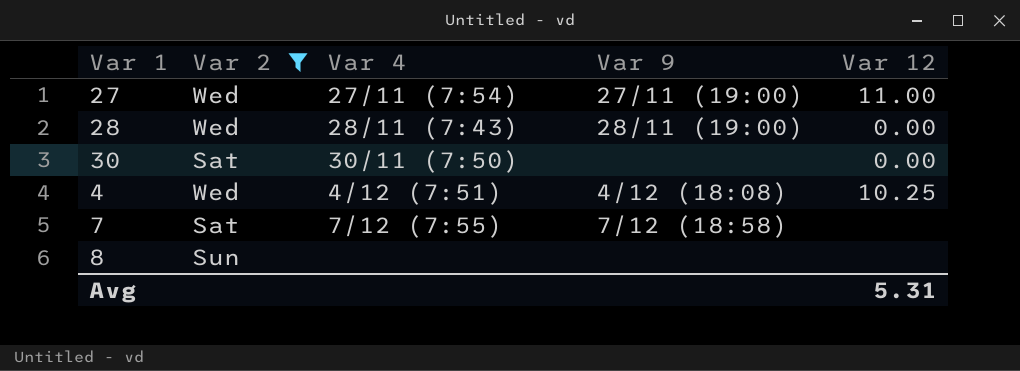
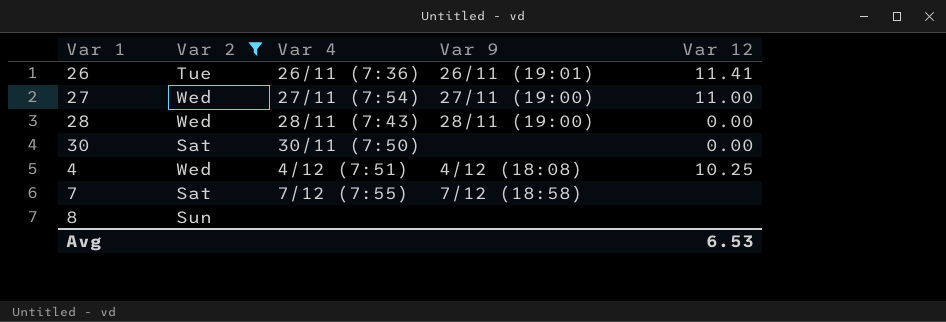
row 26: none -> Tue | 26/11 (7:36) | 26/11 (19:01) | 11.41
Avg | Var 12: 5.31 -> 6.53

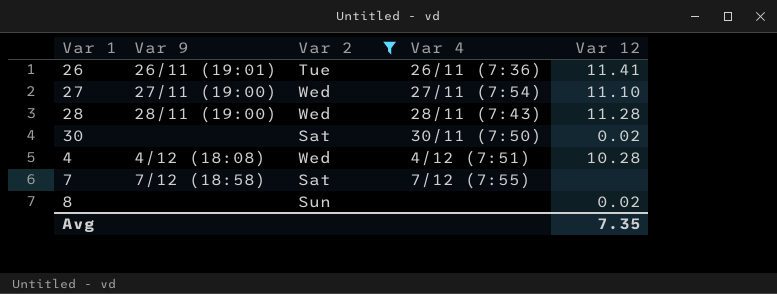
column Var 9 | position: 4 -> 2
27 | Var 12: 11.00 -> 11.10
28 | Var 12: 0.00 -> 11.28
30 | Var 12: 0.00 -> 0.02
4 | Var 12: 10.25 -> 10.28
8 | Var 12: none -> 0.02
Avg | Var 12: 6.53 -> 7.35

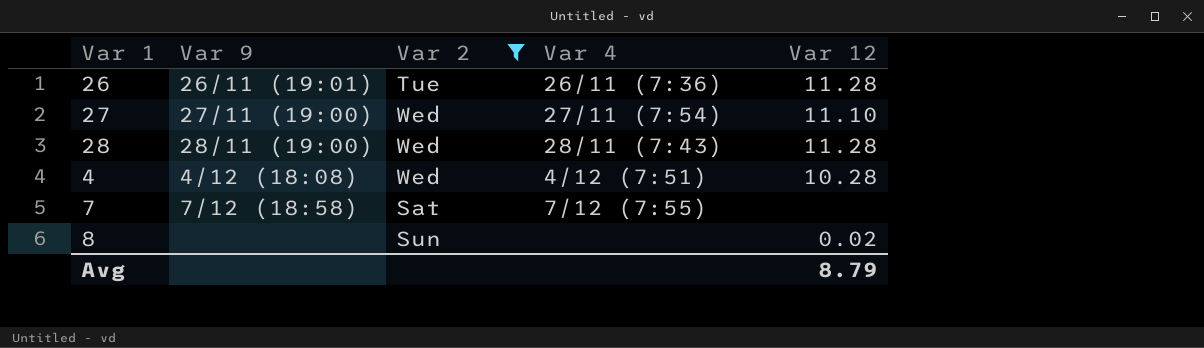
row 30: none | Sat | 30/11 (7:50) | 0.02 -> none
26 | Var 12: 11.41 -> 11.28
Avg | Var 12: 7.35 -> 8.79

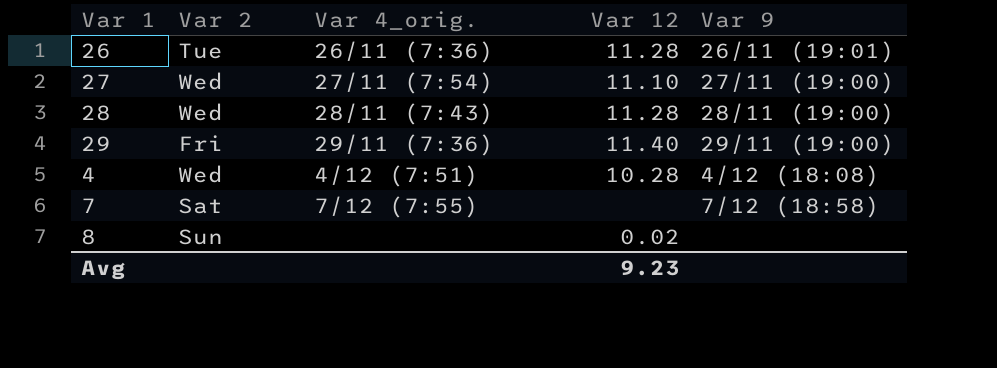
filter: Var 2 != Fri -> none
column name: Var 4 -> Var 4_orig.
column Var 9 | position: 2 -> 5
Avg | Var 12: 8.79 -> 9.23

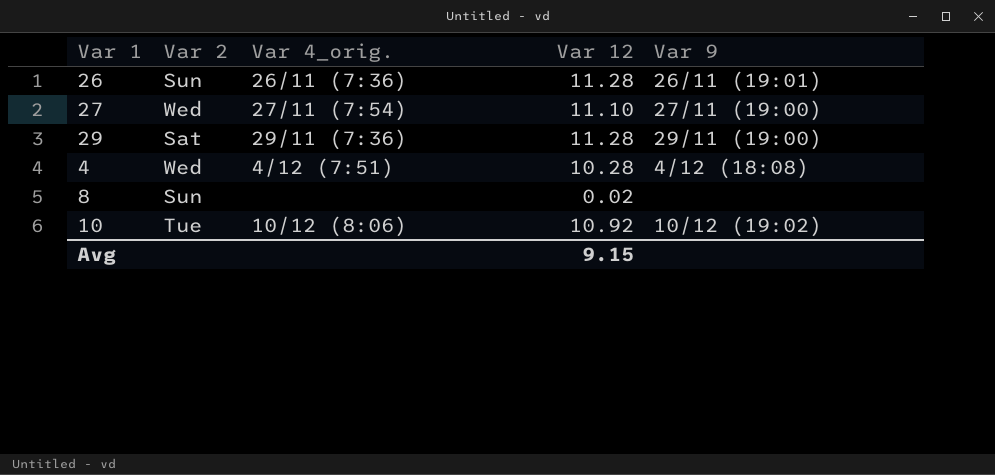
row 28: Wed | 28/11 (7:43) | 11.28 | 28/11 (19:00) -> none
row 7: Sat | 7/12 (7:55) | none | 7/12 (18:58) -> none
26 | Var 2: Tue -> Sun
29 | Var 2: Fri -> Sat
29 | Var 12: 11.40 -> 11.28
row 10: none -> Tue | 10/12 (8:06) | 10.92 | 10/12 (19:02)
Avg | Var 12: 9.23 -> 9.15

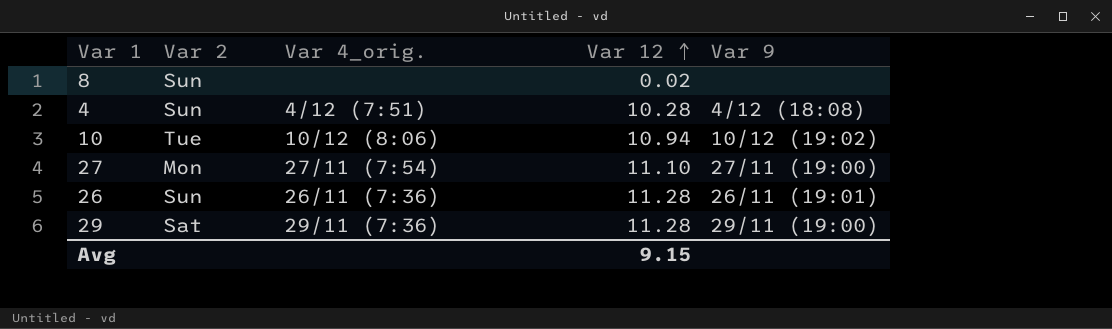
row order: none -> Var 12 ascending
4 | Var 2: Wed -> Sun
10 | Var 12: 10.92 -> 10.94
27 | Var 2: Wed -> Mon

